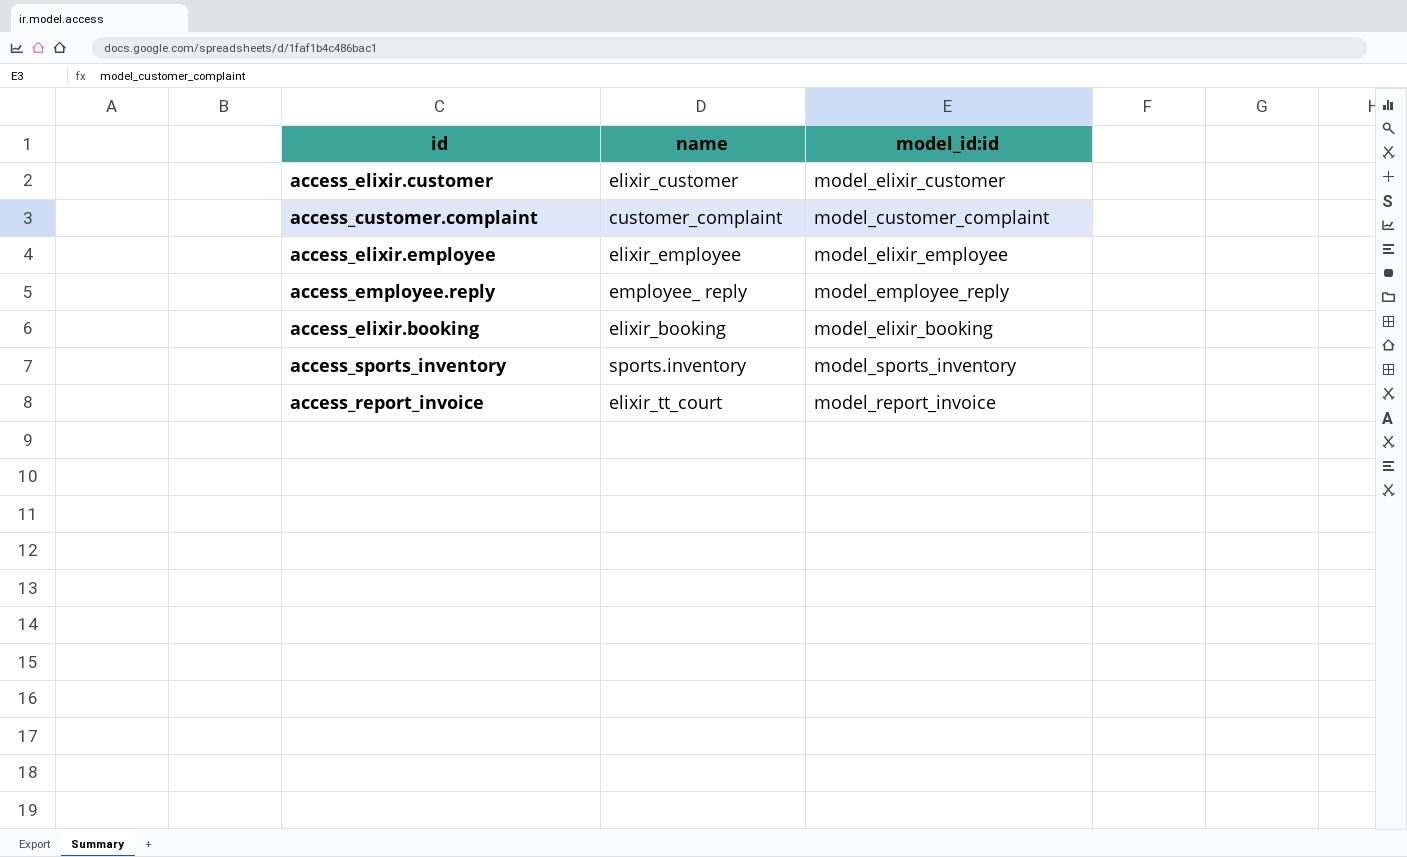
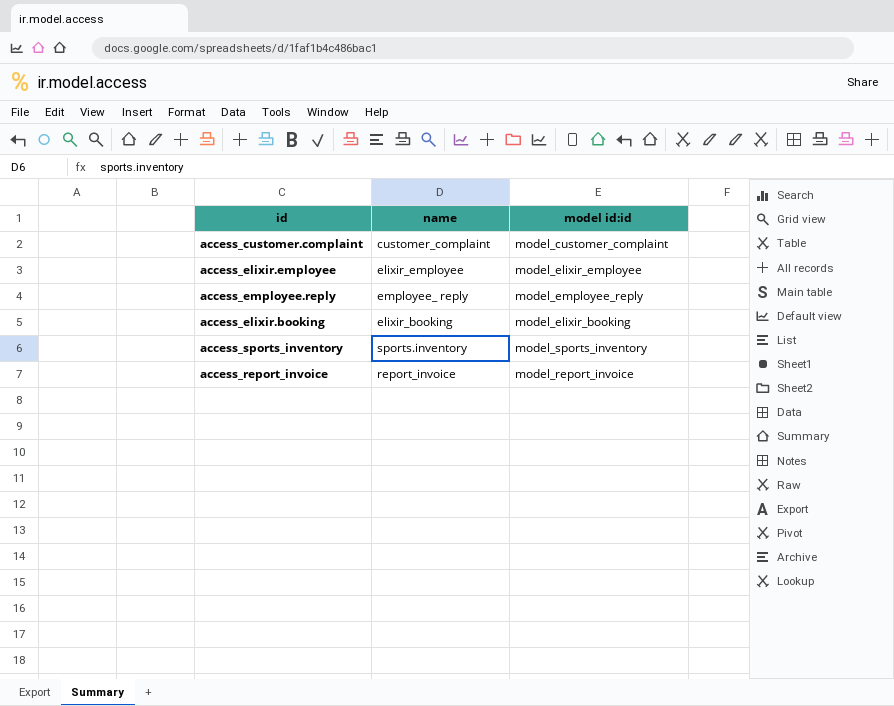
column name: model_id:id -> model id:id
row access_elixir.customer: elixir_customer | model_elixir_customer -> none
access_report_invoice | name: elixir_tt_court -> report_invoice

